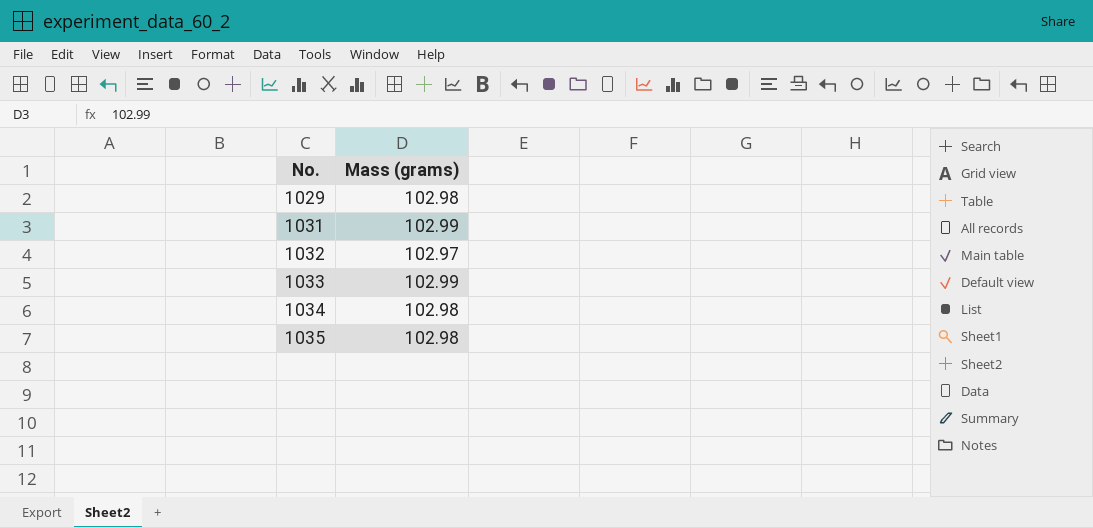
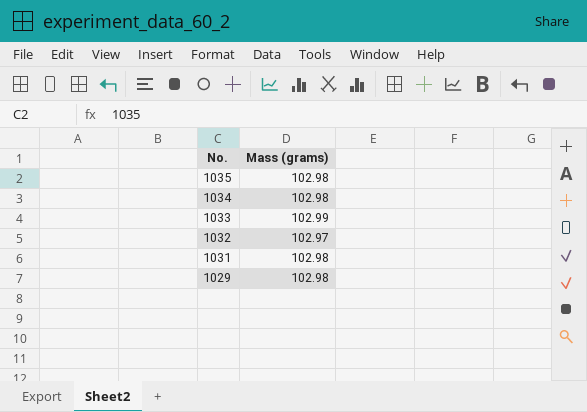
row order: No. ascending -> No. descending
1031 | Mass (grams): 102.99 -> 102.98

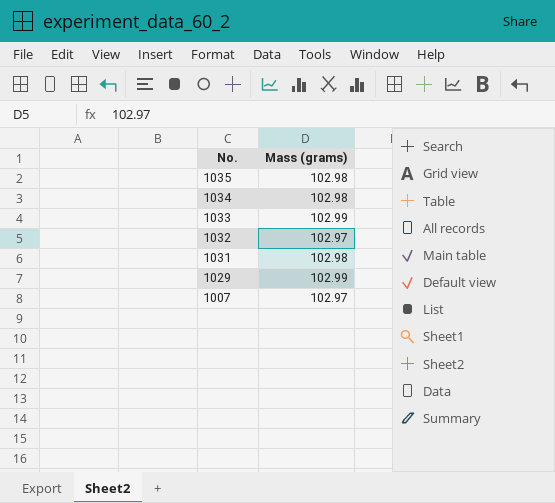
1029 | Mass (grams): 102.98 -> 102.99
row 1007: none -> 102.97

